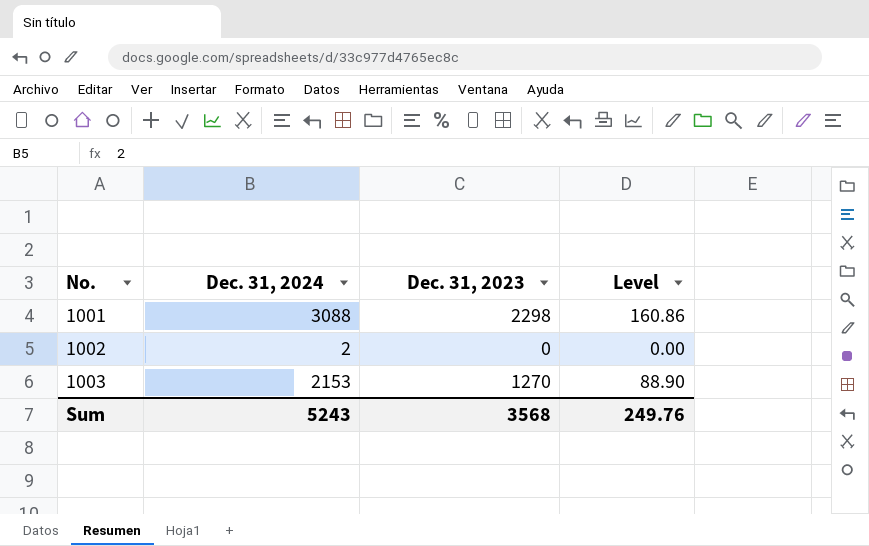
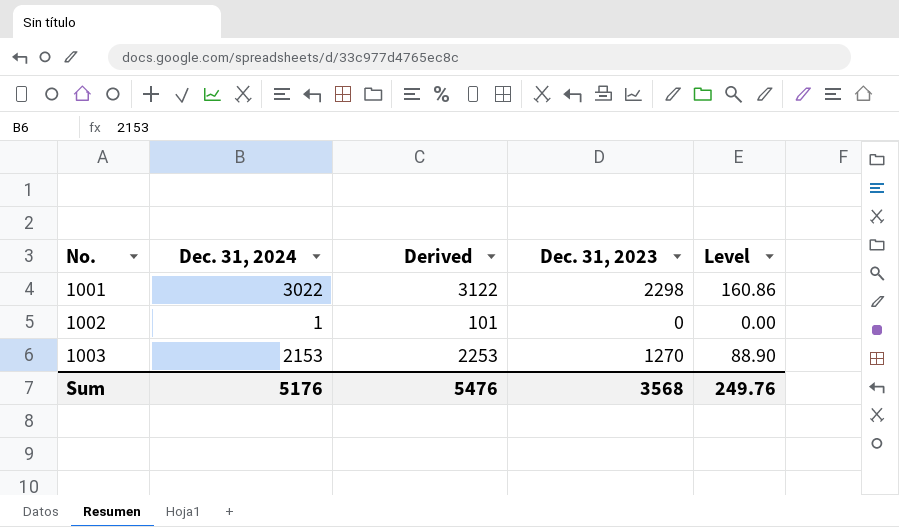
column Derived | formula: none -> [Dec. 31, 2024] + 100
1001 | Dec. 31, 2024: 3088 -> 3022
1002 | Dec. 31, 2024: 2 -> 1
Sum | Dec. 31, 2024: 5243 -> 5176

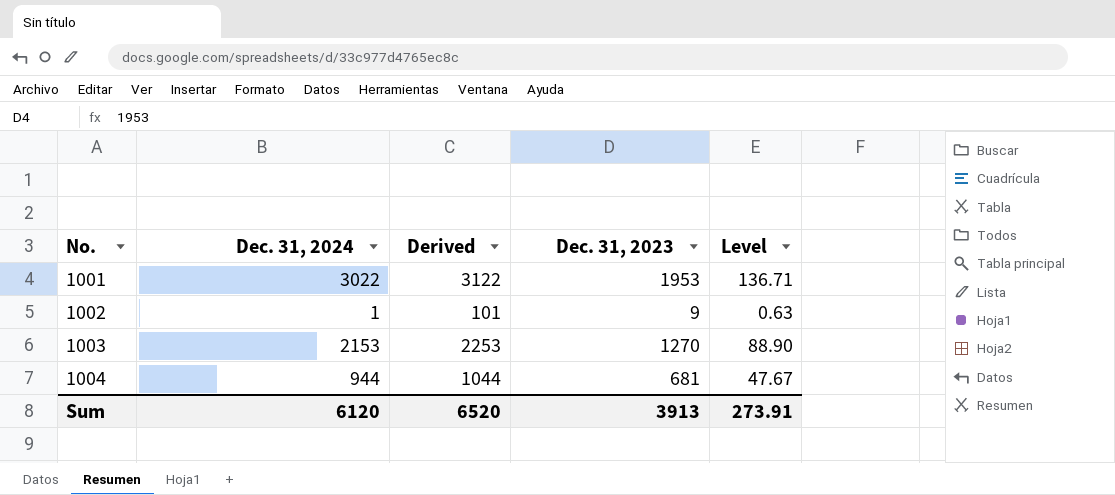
1001 | Dec. 31, 2023: 2298 -> 1953
1001 | Level: 160.86 -> 136.71
1002 | Dec. 31, 2023: 0 -> 9
1002 | Level: 0.00 -> 0.63
row 1004: none -> 944 | 1044 | 681 | 47.67
Sum | Dec. 31, 2024: 5176 -> 6120
Sum | Derived: 5476 -> 6520
Sum | Dec. 31, 2023: 3568 -> 3913
Sum | Level: 249.76 -> 273.91

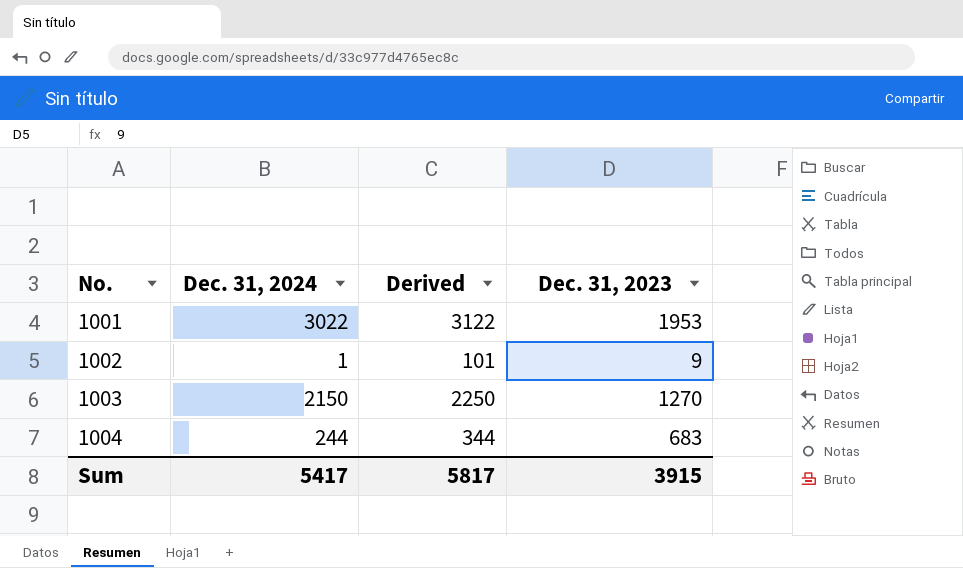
column Level | formula: [Dec. 31, 2023] * 0.07 -> none
1003 | Dec. 31, 2024: 2153 -> 2150
1003 | Derived: 2253 -> 2250
1004 | Dec. 31, 2024: 944 -> 244
1004 | Derived: 1044 -> 344
1004 | Dec. 31, 2023: 681 -> 683
Sum | Dec. 31, 2024: 6120 -> 5417
Sum | Derived: 6520 -> 5817
Sum | Dec. 31, 2023: 3913 -> 3915

